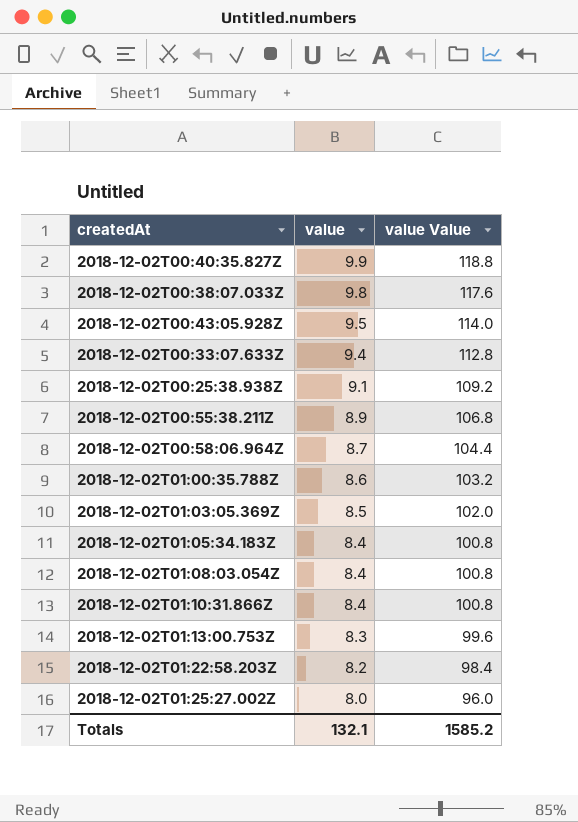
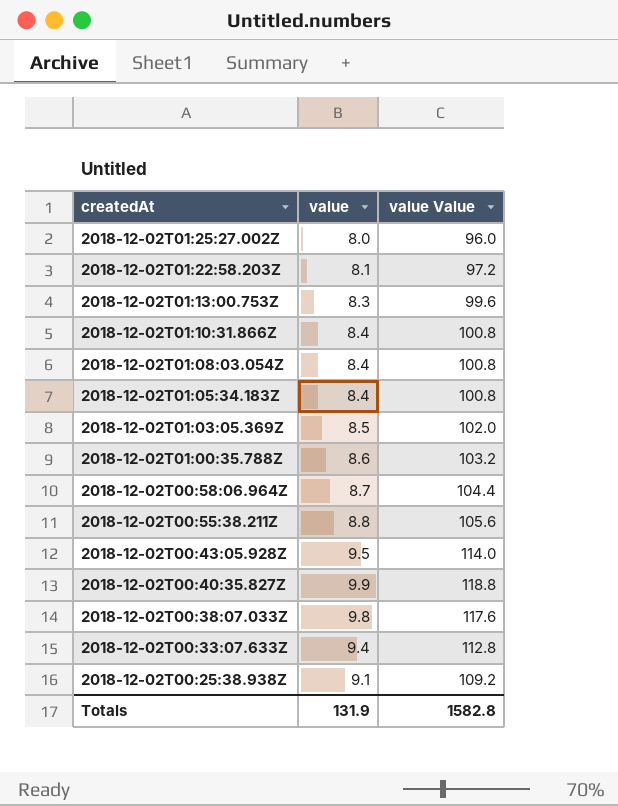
row order: value descending -> createdAt descending
2018-12-02T01:22:58.203Z | value: 8.2 -> 8.1
2018-12-02T01:22:58.203Z | value Value: 98.4 -> 97.2
2018-12-02T00:55:38.211Z | value: 8.9 -> 8.8
2018-12-02T00:55:38.211Z | value Value: 106.8 -> 105.6
Totals | value: 132.1 -> 131.9
Totals | value Value: 1585.2 -> 1582.8

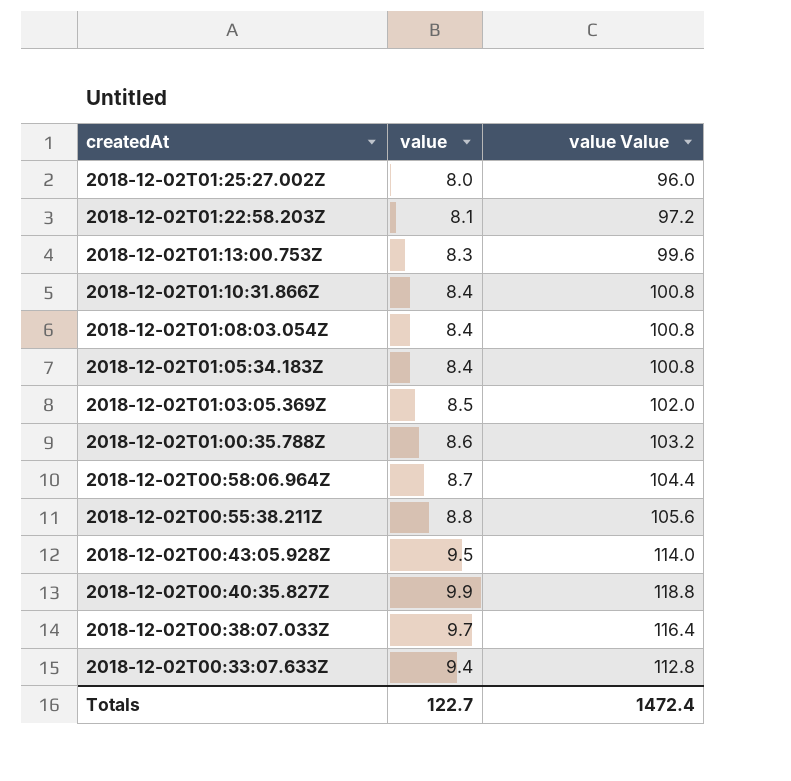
row 2018-12-02T00:25:38.938Z: 9.1 | 109.2 -> none
2018-12-02T00:38:07.033Z | value: 9.8 -> 9.7
2018-12-02T00:38:07.033Z | value Value: 117.6 -> 116.4
Totals | value: 131.9 -> 122.7
Totals | value Value: 1582.8 -> 1472.4

